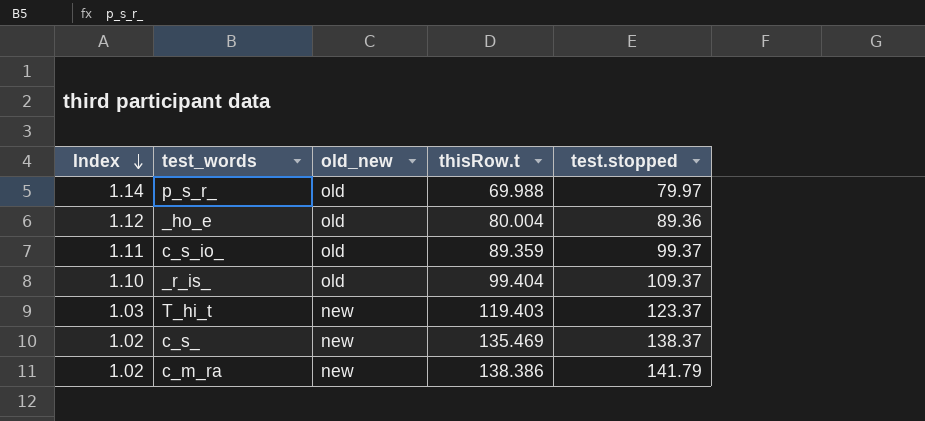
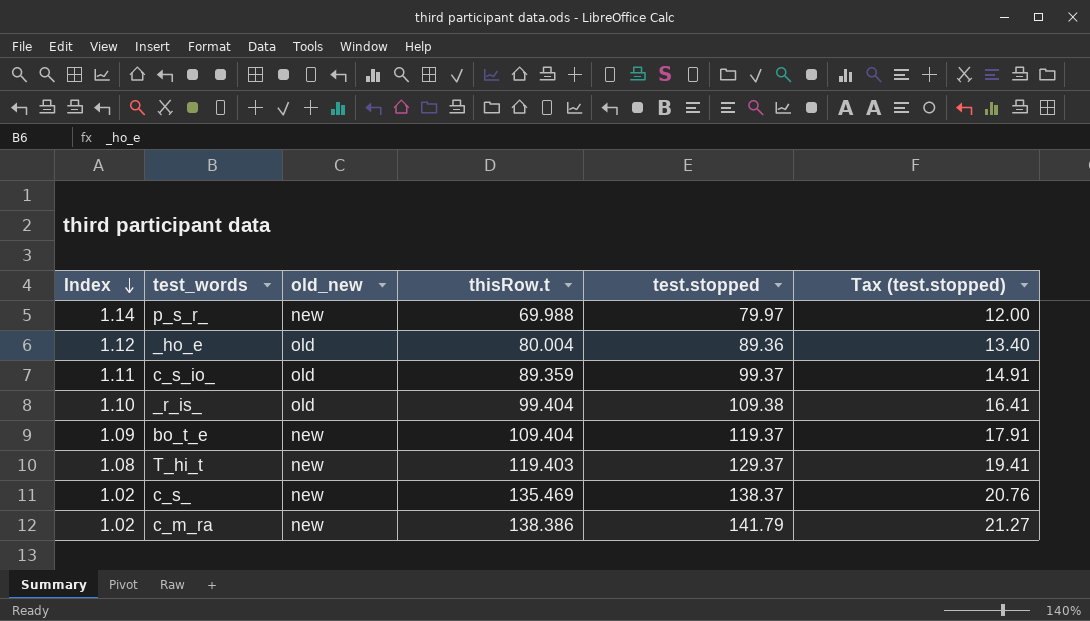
column Tax (test.stopped) | formula: none -> [test.stopped] * 0.15
p_s_r_ | old_new: old -> new
_r_is_ | test.stopped: 109.37 -> 109.38
row bo_t_e: none -> 1.09 | new | 109.404 | 119.37 | 17.91
T_hi_t | Index: 1.03 -> 1.08
T_hi_t | test.stopped: 123.37 -> 129.37

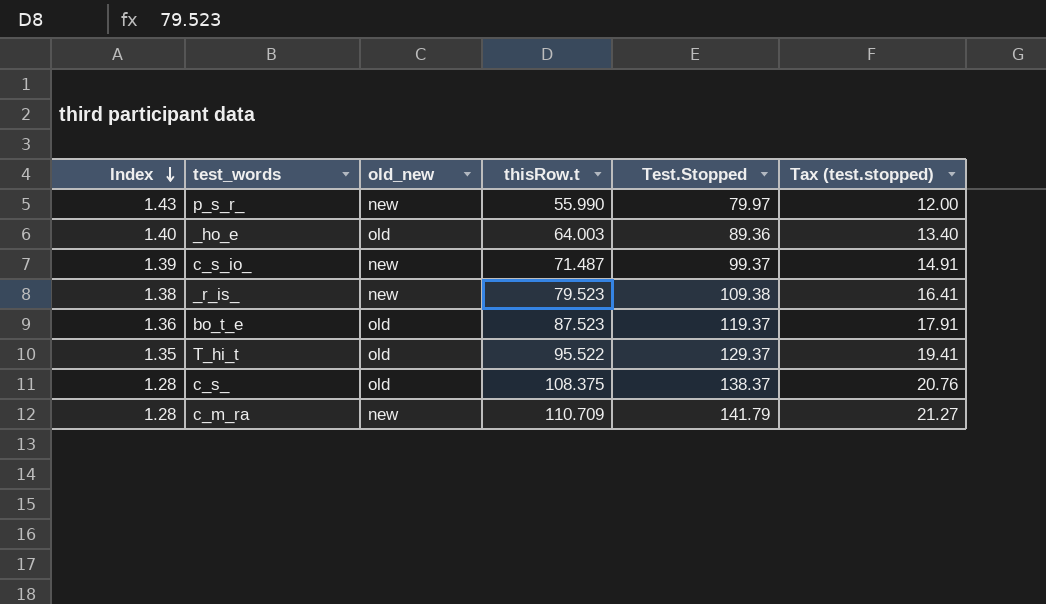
column name: test.stopped -> Test.Stopped
p_s_r_ | Index: 1.14 -> 1.43
p_s_r_ | thisRow.t: 69.988 -> 55.990
_ho_e | Index: 1.12 -> 1.40
_ho_e | thisRow.t: 80.004 -> 64.003
c_s_io_ | Index: 1.11 -> 1.39
c_s_io_ | old_new: old -> new
c_s_io_ | thisRow.t: 89.359 -> 71.487
_r_is_ | Index: 1.10 -> 1.38
_r_is_ | old_new: old -> new
_r_is_ | thisRow.t: 99.404 -> 79.523
bo_t_e | Index: 1.09 -> 1.36
bo_t_e | old_new: new -> old
bo_t_e | thisRow.t: 109.404 -> 87.523
T_hi_t | Index: 1.08 -> 1.35
T_hi_t | old_new: new -> old
T_hi_t | thisRow.t: 119.403 -> 95.522
c_s_ | Index: 1.02 -> 1.28
c_s_ | old_new: new -> old
c_s_ | thisRow.t: 135.469 -> 108.375
c_m_ra | Index: 1.02 -> 1.28
c_m_ra | thisRow.t: 138.386 -> 110.709

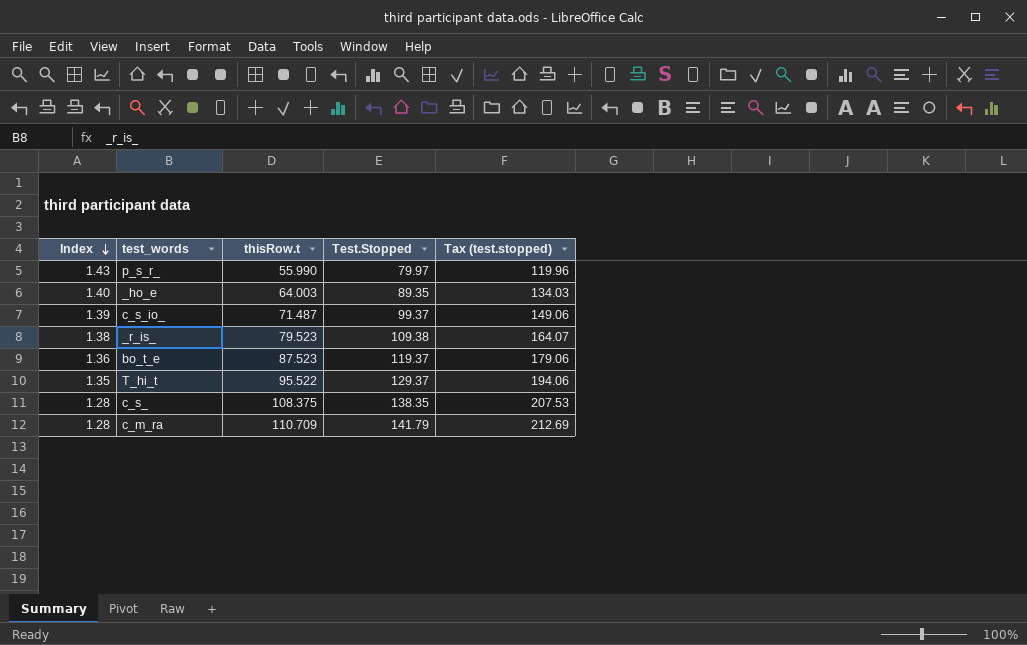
column old_new | position: 3 -> none
column Tax (test.stopped) | formula: [Test.Stopped] * 0.15 -> [Test.Stopped] * 1.5
_ho_e | Test.Stopped: 89.36 -> 89.35
c_s_ | Test.Stopped: 138.37 -> 138.35

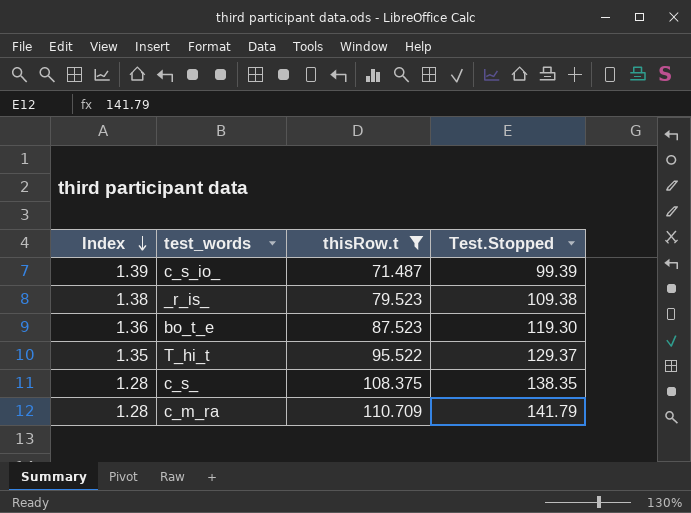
filter: none -> thisRow.t >= 71.487
column Tax (test.stopped) | formula: [Test.Stopped] * 1.5 -> none
c_s_io_ | Test.Stopped: 99.37 -> 99.39
bo_t_e | Test.Stopped: 119.37 -> 119.30

